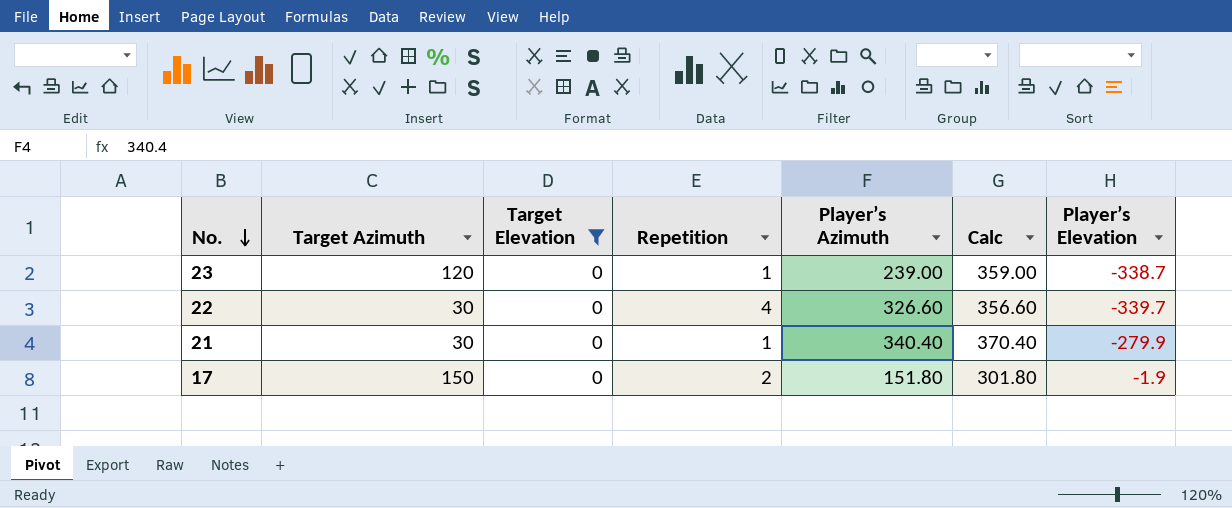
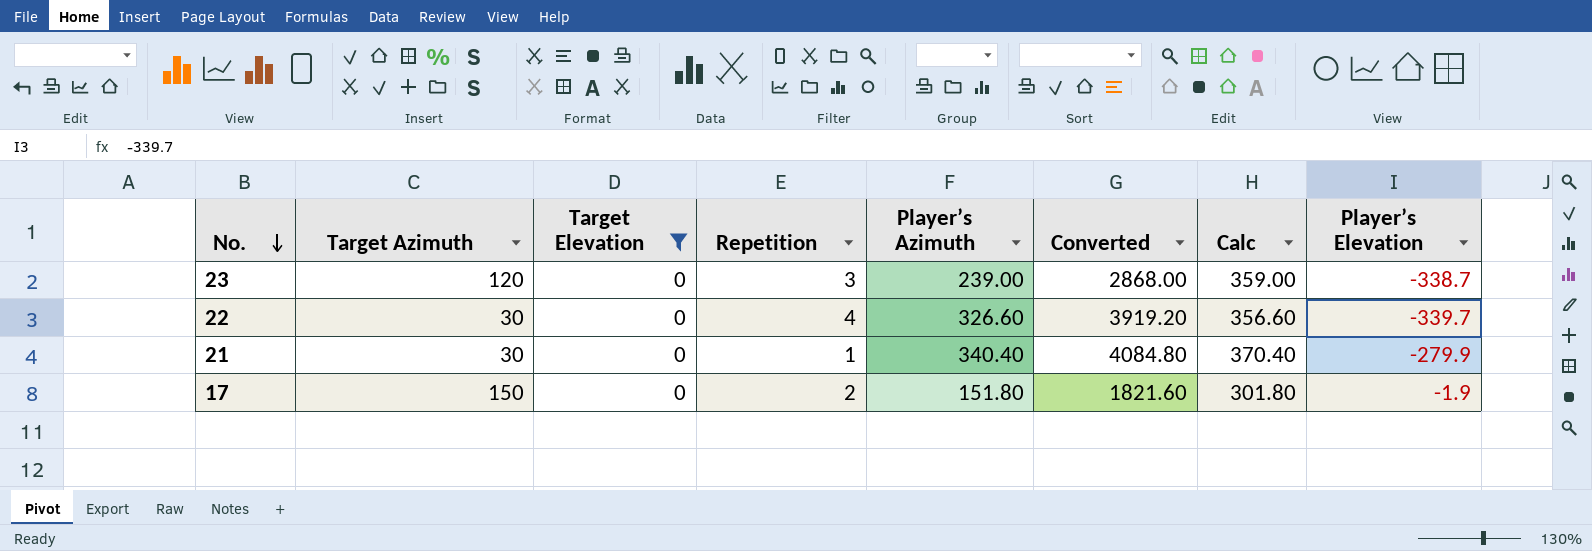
column Converted | formula: none -> [Player’s Azimuth] * 12
23 | Repetition: 1 -> 3

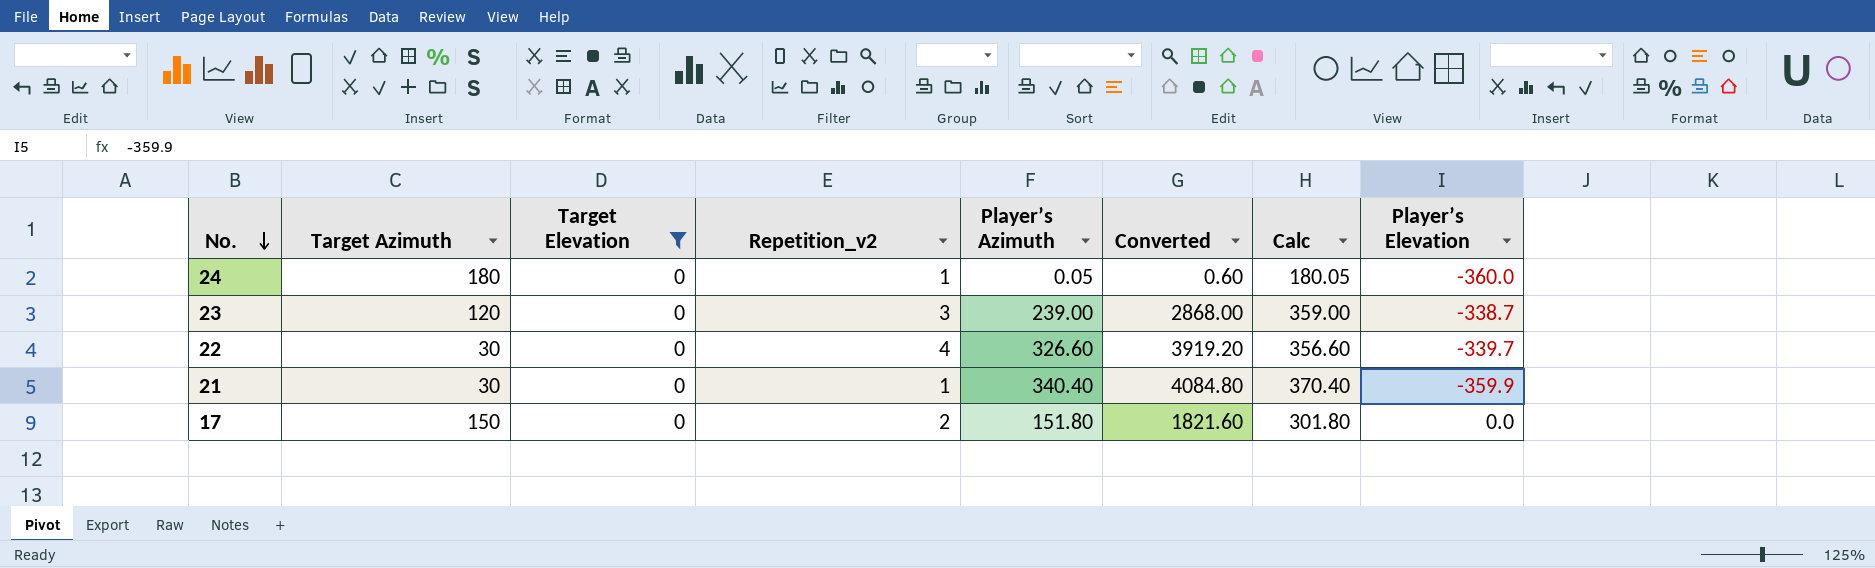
column name: Repetition -> Repetition_v2
row 24: none -> 180 | 0 | 1 | 0.05 | 0.60 | 180.05 | -360.0
21 | Player’s Elevation: -279.9 -> -359.9
17 | Player’s Elevation: -1.9 -> 0.0

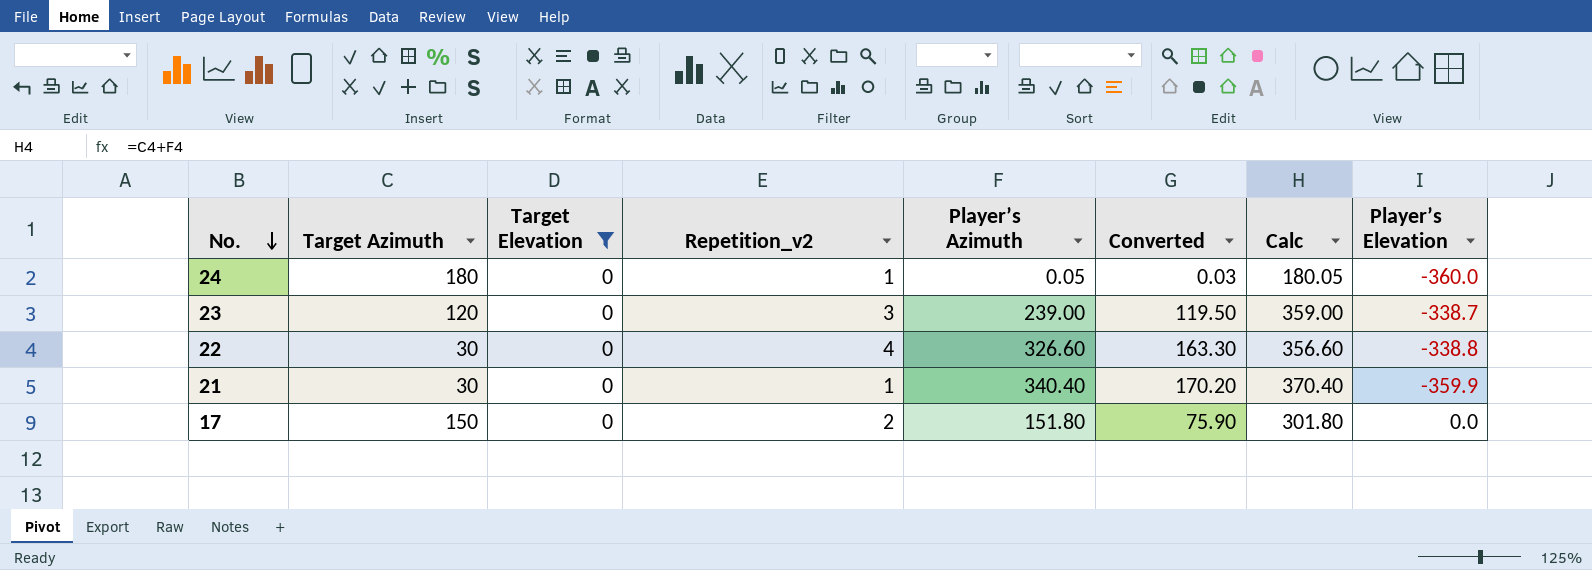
column Converted | formula: [Player’s Azimuth] * 12 -> [Player’s Azimuth] * 0.5
22 | Player’s Elevation: -339.7 -> -338.8

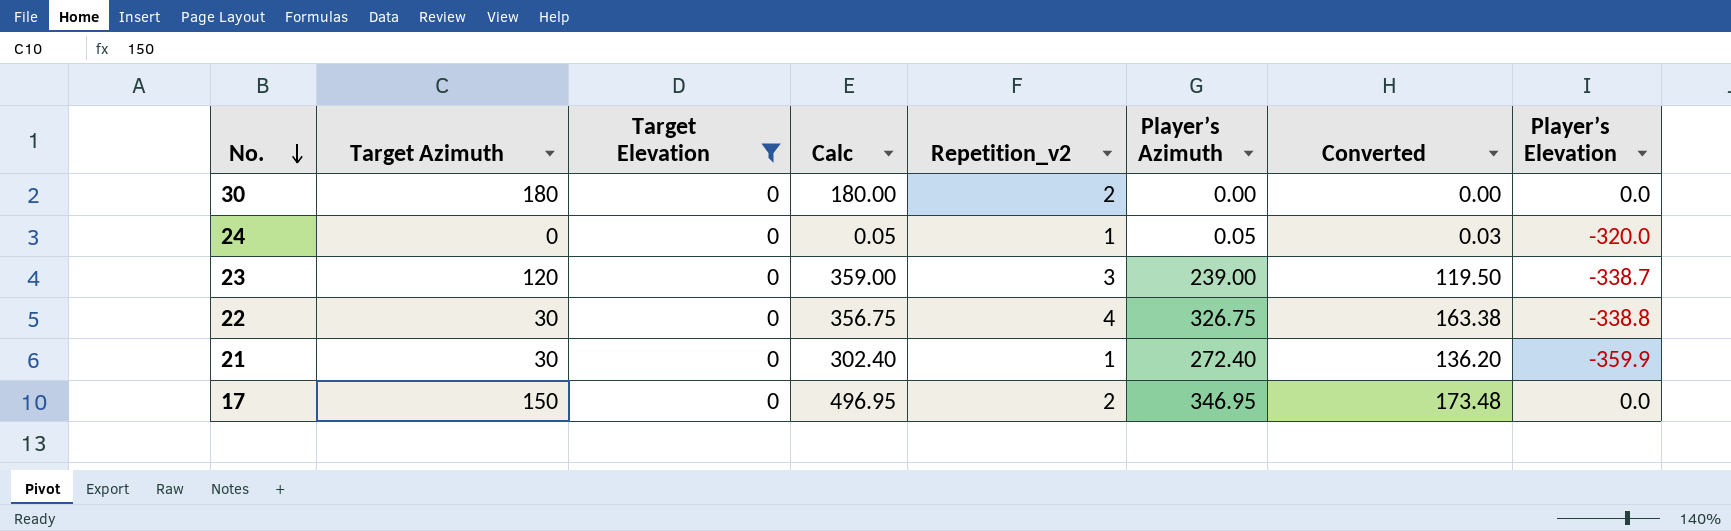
column Calc | position: 7 -> 4
row 30: none -> 180 | 0 | 180.00 | 2 | 0.00 | 0.00 | 0.0
24 | Target Azimuth: 180 -> 0
24 | Calc: 180.05 -> 0.05
24 | Player’s Elevation: -360.0 -> -320.0
22 | Calc: 356.60 -> 356.75
22 | Player’s Azimuth: 326.60 -> 326.75
22 | Converted: 163.30 -> 163.38
21 | Calc: 370.40 -> 302.40
21 | Player’s Azimuth: 340.40 -> 272.40
21 | Converted: 170.20 -> 136.20
17 | Calc: 301.80 -> 496.95
17 | Player’s Azimuth: 151.80 -> 346.95
17 | Converted: 75.90 -> 173.48

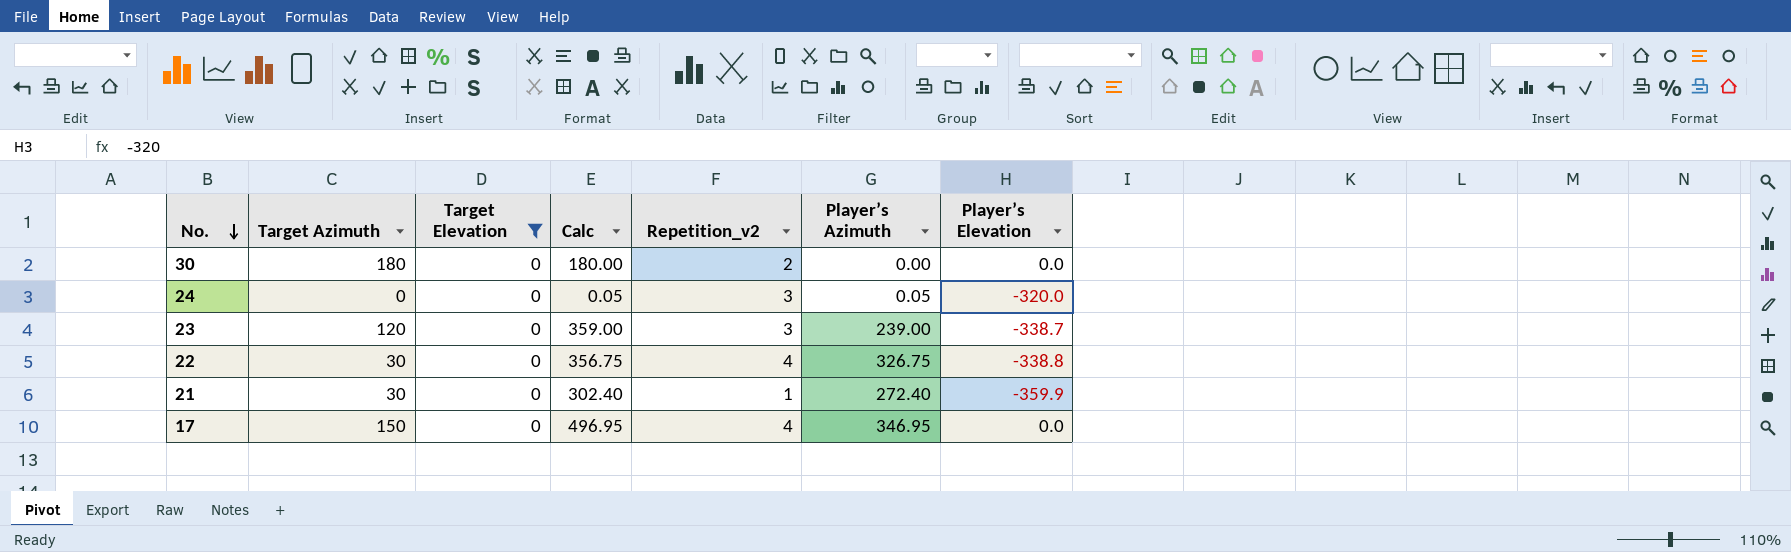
column Converted | formula: [Player’s Azimuth] * 0.5 -> none
24 | Repetition_v2: 1 -> 3
17 | Repetition_v2: 2 -> 4

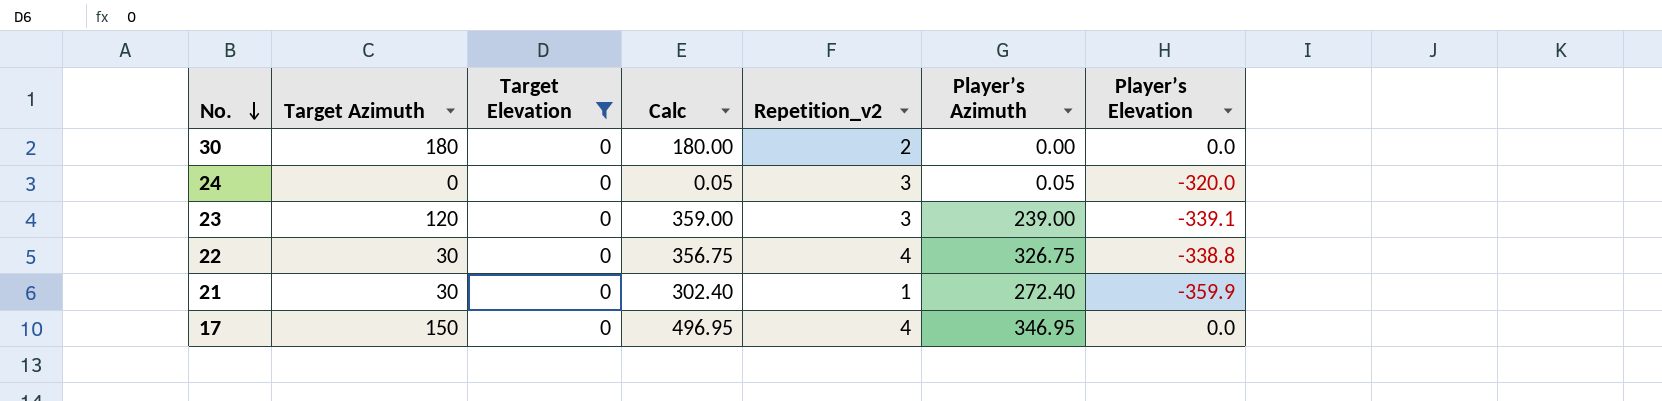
23 | Player’s Elevation: -338.7 -> -339.1

